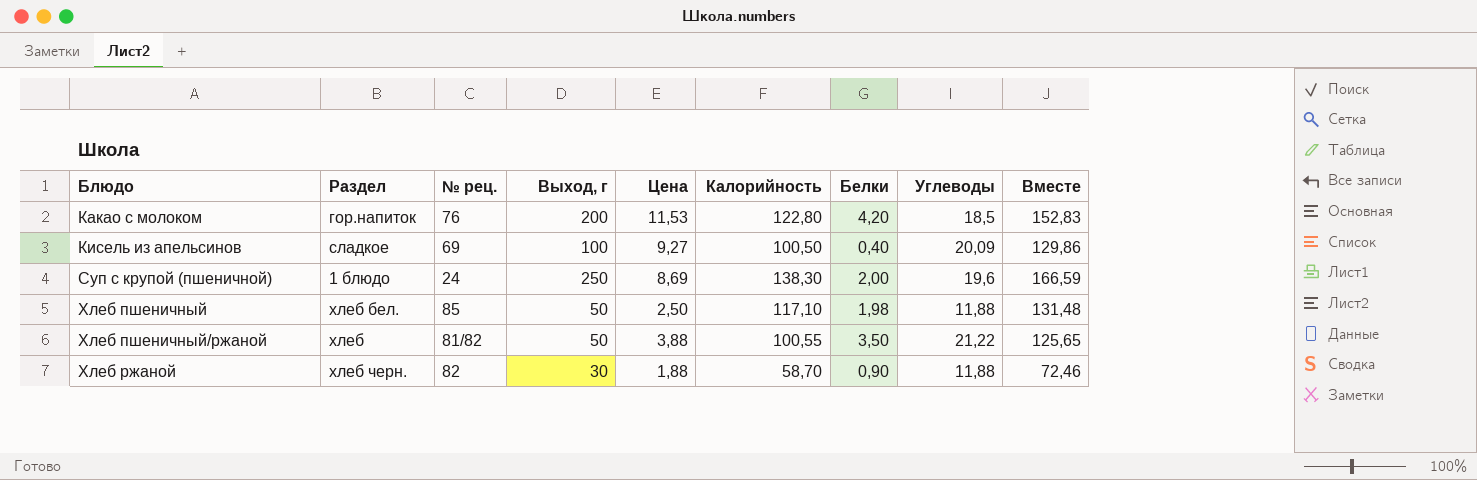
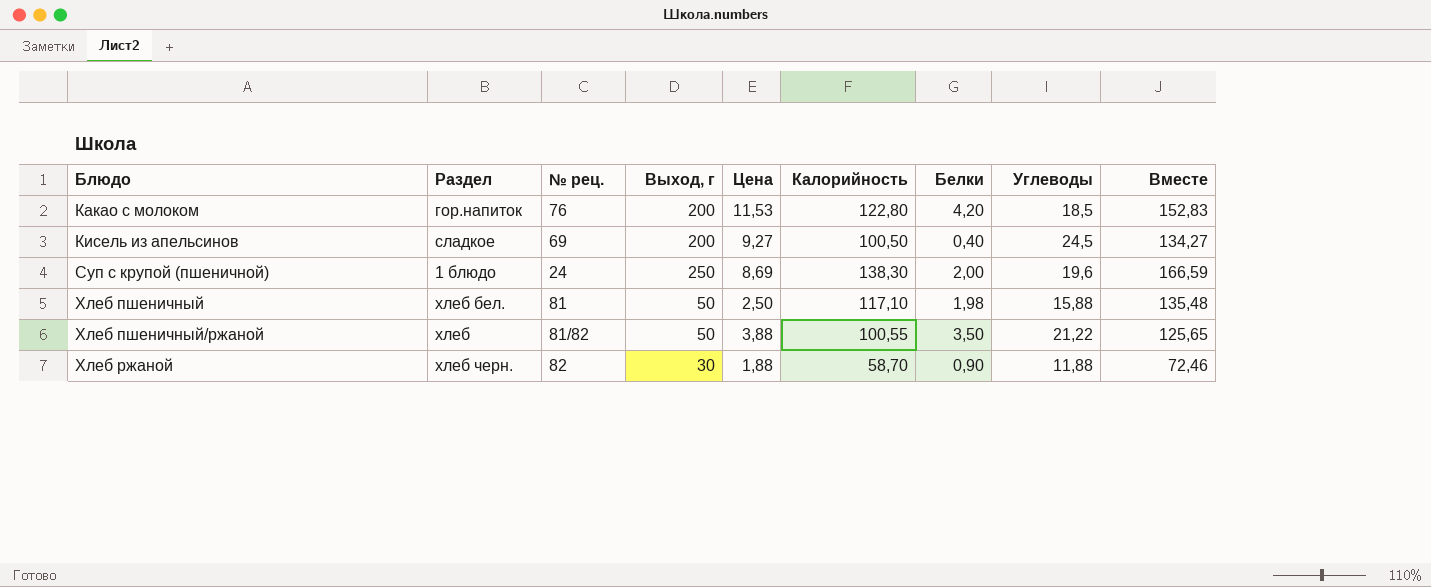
Кисель из апельсинов | Выход, г: 100 -> 200
Кисель из апельсинов | Углеводы: 20,09 -> 24,5
Кисель из апельсинов | Вместе: 129,86 -> 134,27
Хлеб пшеничный | № рец.: 85 -> 81
Хлеб пшеничный | Углеводы: 11,88 -> 15,88
Хлеб пшеничный | Вместе: 131,48 -> 135,48

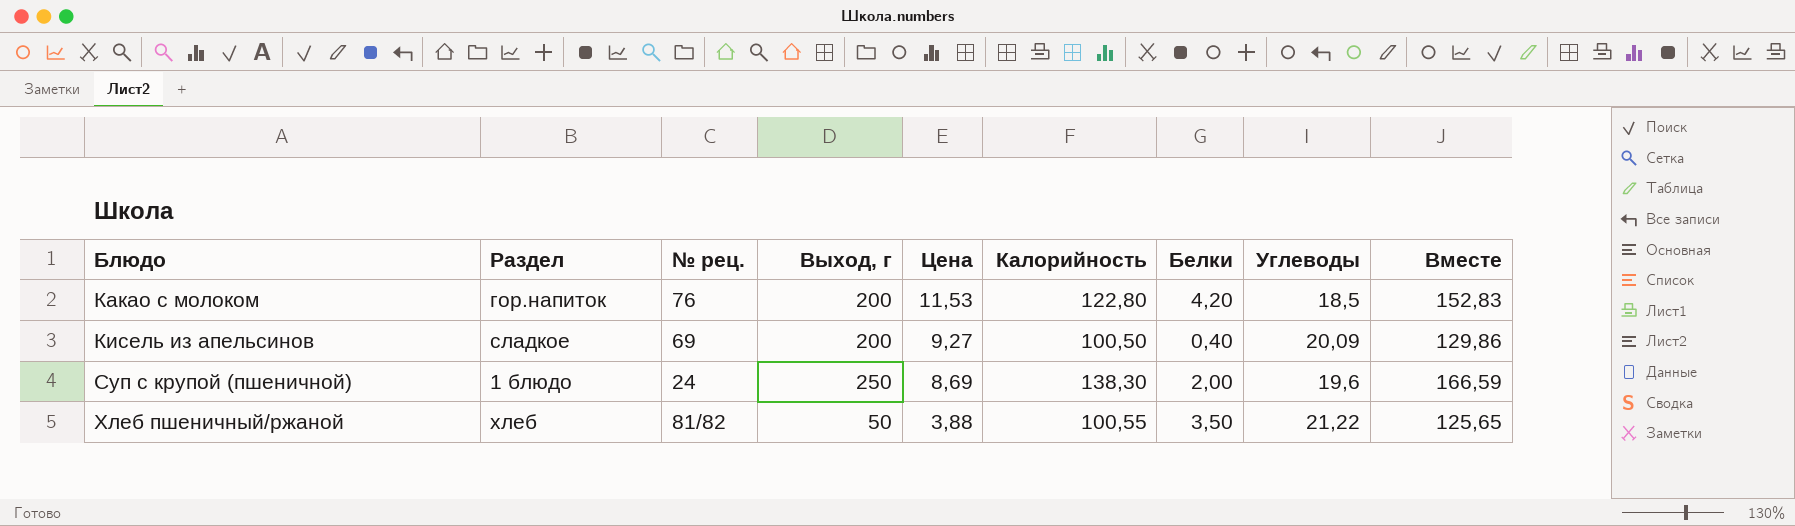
row Хлеб пшеничный: хлеб бел. | 81 | 50 | 2,50 | 117,10 | 1,98 | 15,88 | 135,48 -> none
row Хлеб ржаной: хлеб черн. | 82 | 30 | 1,88 | 58,70 | 0,90 | 11,88 | 72,46 -> none
Кисель из апельсинов | Углеводы: 24,5 -> 20,09
Кисель из апельсинов | Вместе: 134,27 -> 129,86

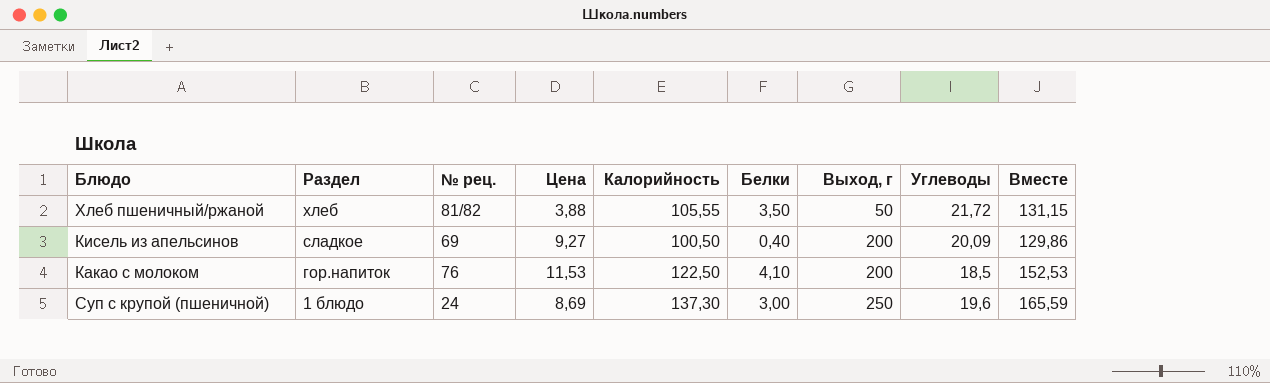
row order: Блюдо ascending -> Раздел descending
column Выход, г | position: 4 -> 7
Хлеб пшеничный/ржаной | Калорийность: 100,55 -> 105,55
Хлеб пшеничный/ржаной | Углеводы: 21,22 -> 21,72
Хлеб пшеничный/ржаной | Вместе: 125,65 -> 131,15
Какао с молоком | Калорийность: 122,80 -> 122,50
Какао с молоком | Белки: 4,20 -> 4,10
Какао с молоком | Вместе: 152,83 -> 152,53
Суп с крупой (пшеничной) | Калорийность: 138,30 -> 137,30
Суп с крупой (пшеничной) | Белки: 2,00 -> 3,00
Суп с крупой (пшеничной) | Вместе: 166,59 -> 165,59

